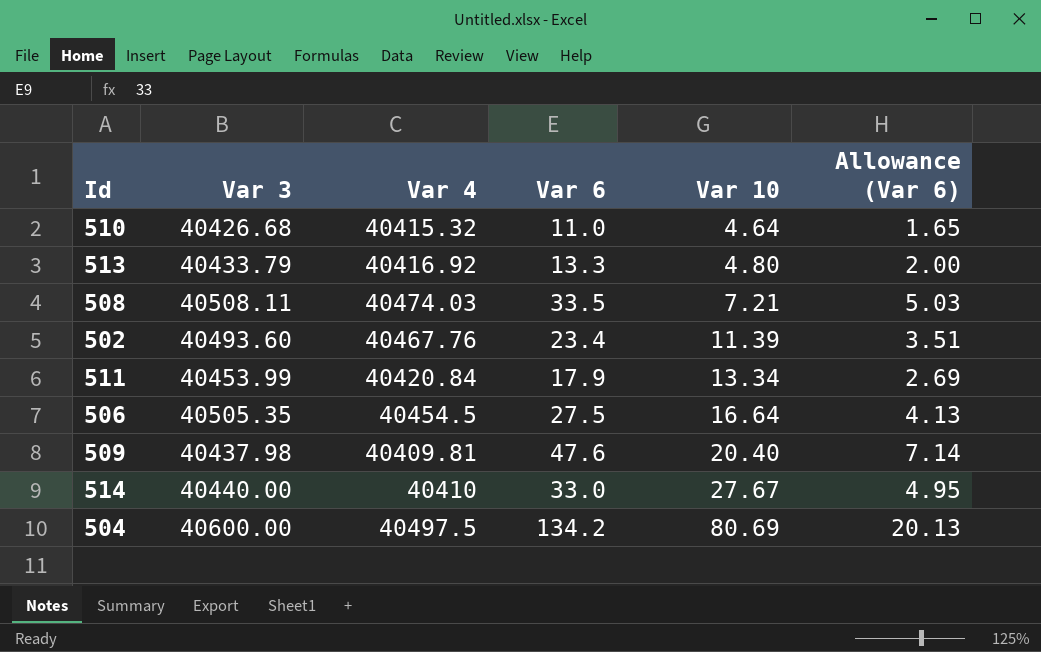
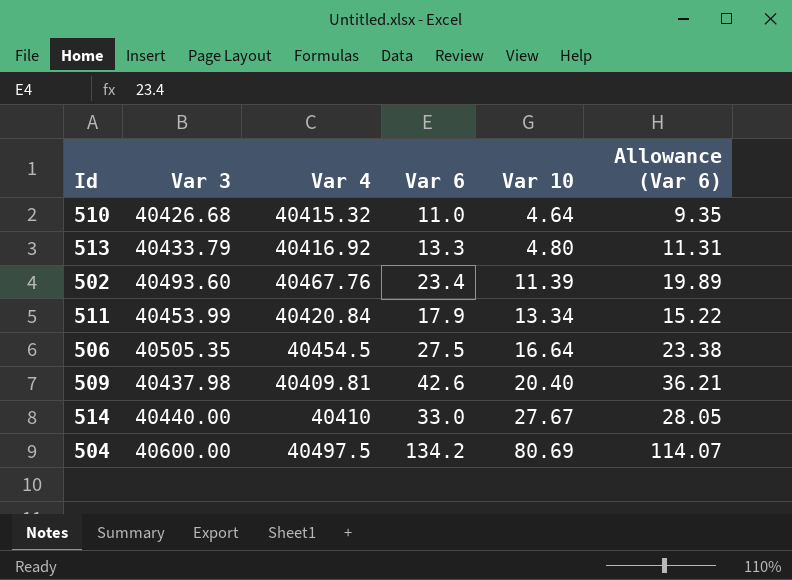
column Allowance (Var 6) | formula: [Var 6] * 0.15 -> [Var 6] * 0.85
row 508: 40508.11 | 40474.03 | 33.5 | 7.21 | 5.03 -> none
509 | Var 6: 47.6 -> 42.6

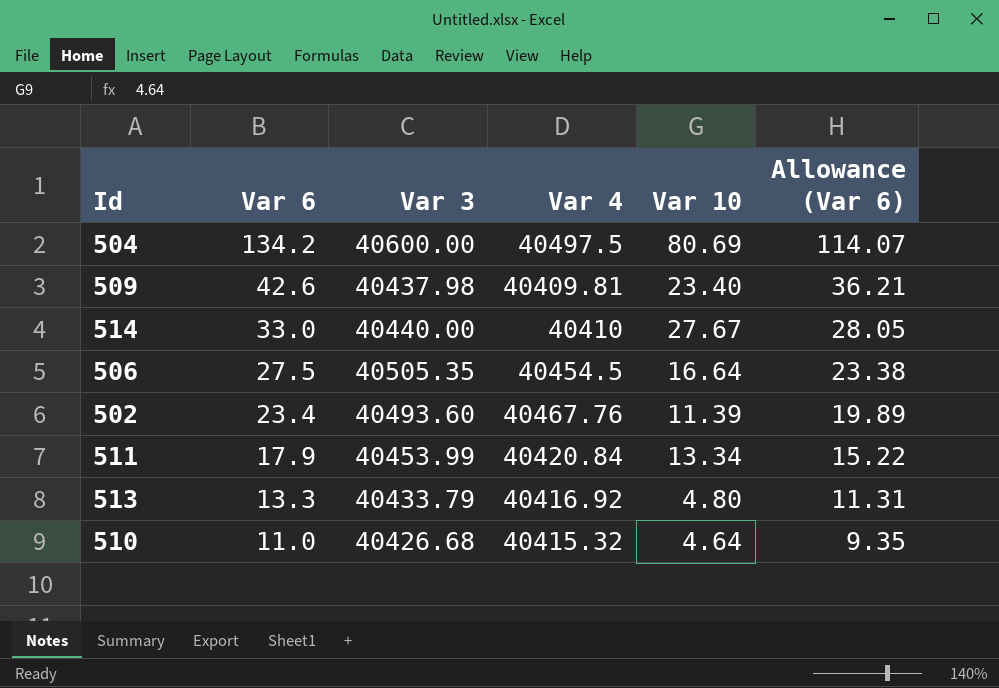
row order: Var 10 ascending -> Var 6 descending
column Var 6 | position: 4 -> 2
509 | Var 10: 20.40 -> 23.40

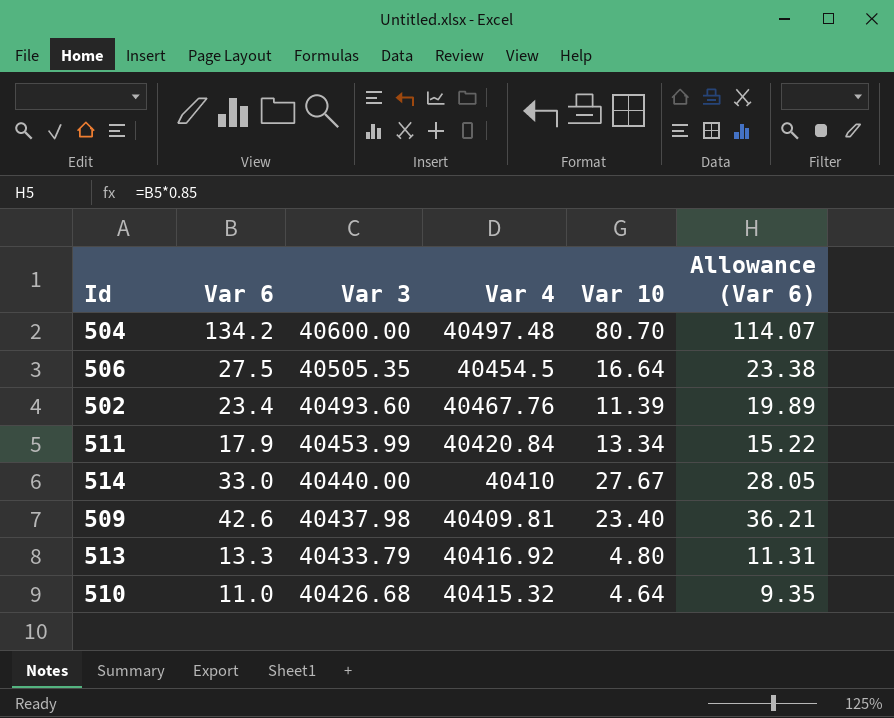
row order: Var 6 descending -> Var 3 descending
504 | Var 4: 40497.5 -> 40497.48
504 | Var 10: 80.69 -> 80.70

